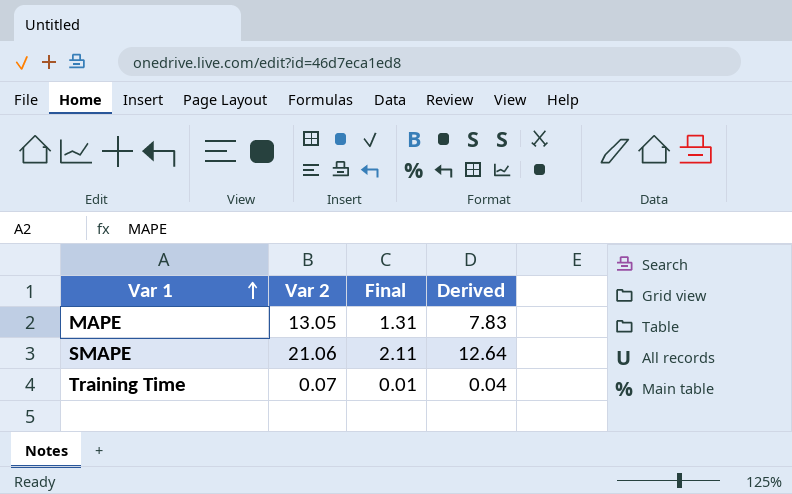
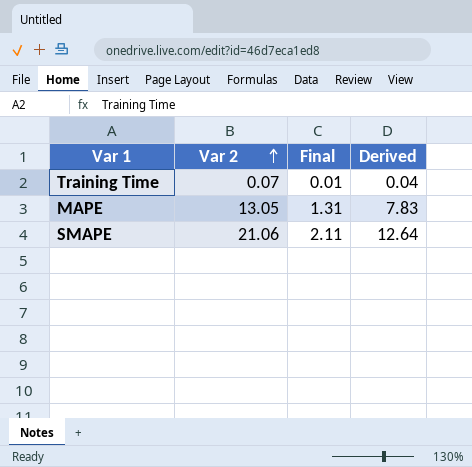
row order: Var 1 ascending -> Var 2 ascending

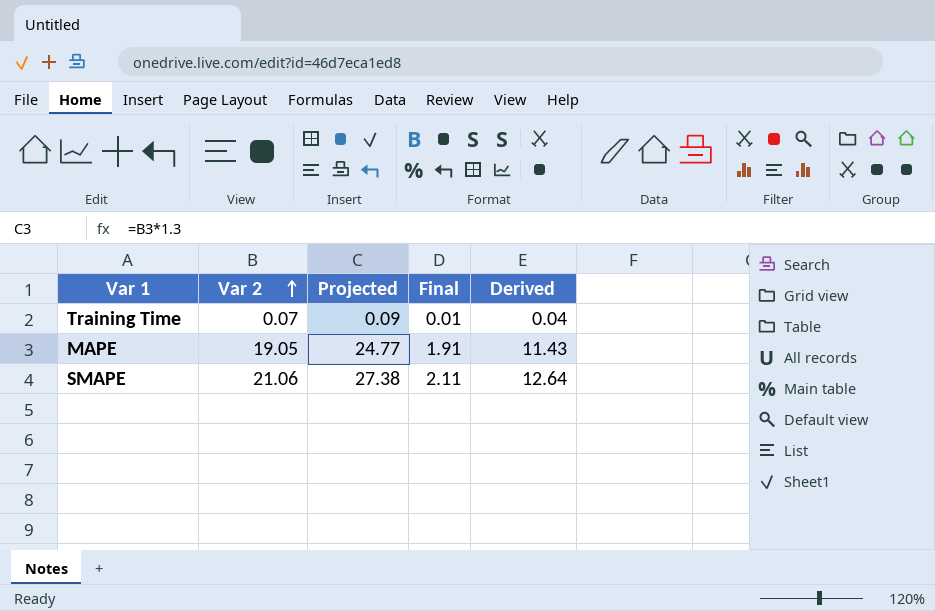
column Projected | formula: none -> [Var 2] * 1.3
MAPE | Var 2: 13.05 -> 19.05
MAPE | Final: 1.31 -> 1.91
MAPE | Derived: 7.83 -> 11.43

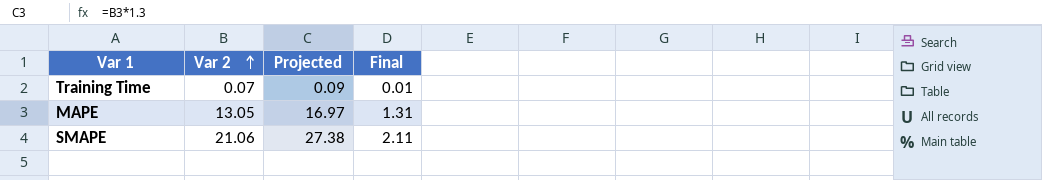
column Derived | formula: [Var 2] * 0.6 -> none
MAPE | Var 2: 19.05 -> 13.05
MAPE | Projected: 24.77 -> 16.97
MAPE | Final: 1.91 -> 1.31

